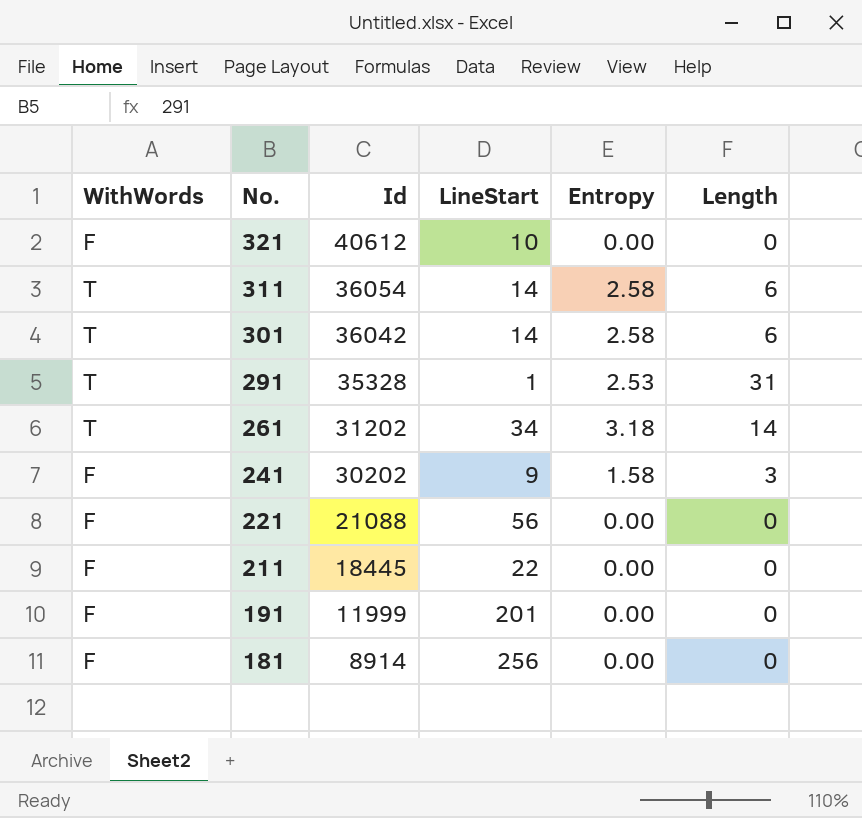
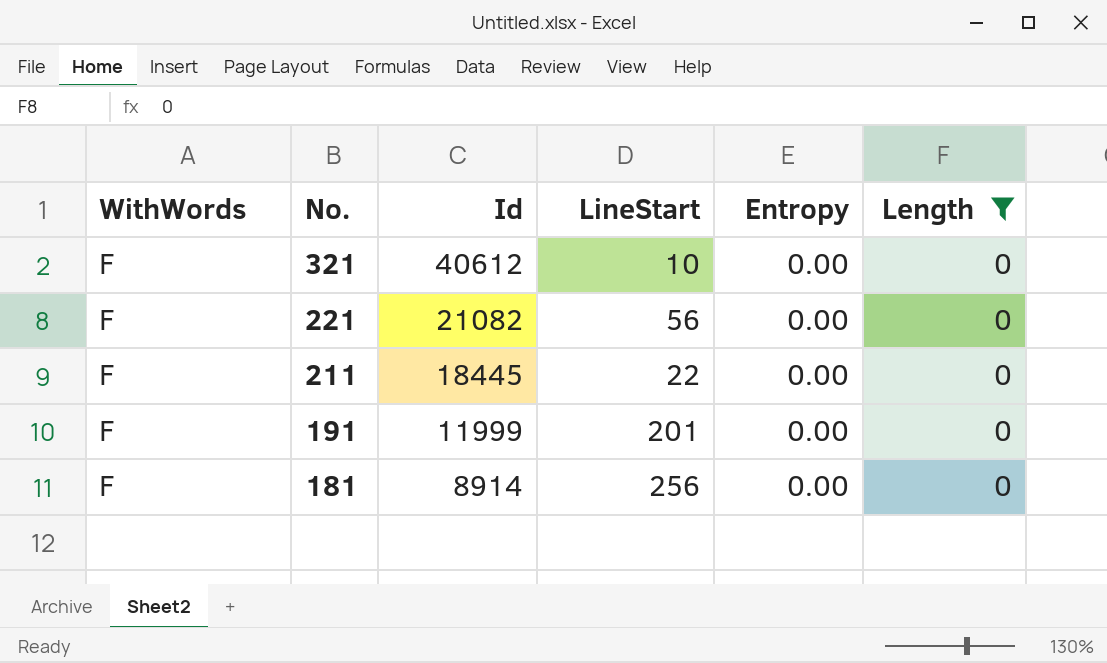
filter: none -> Length = 0
221 | Id: 21088 -> 21082

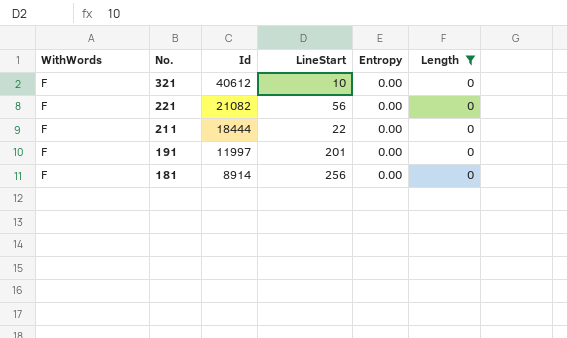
211 | Id: 18445 -> 18444
191 | Id: 11999 -> 11997

